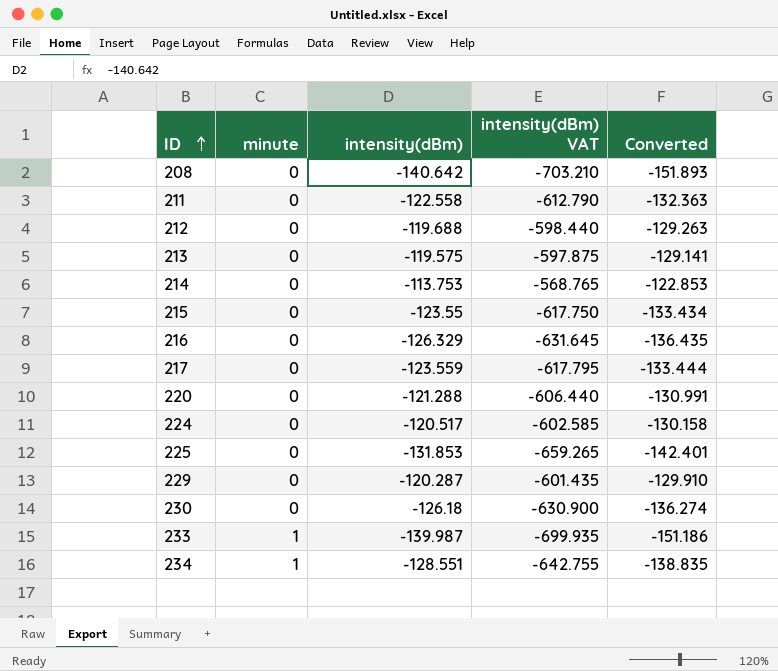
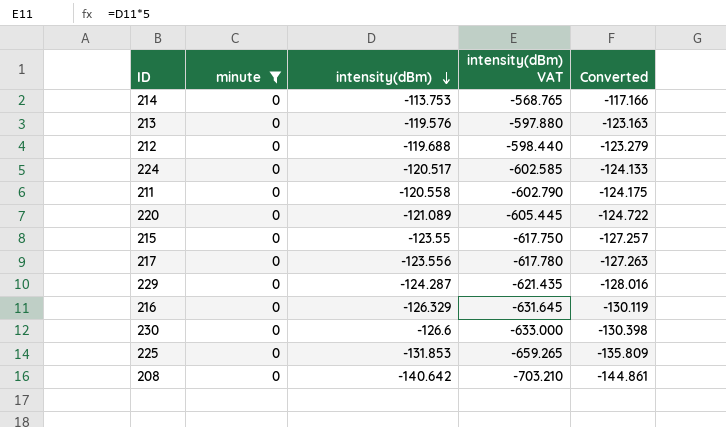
filter: none -> minute = 0
row order: ID ascending -> intensity(dBm) descending
column Converted | formula: [intensity(dBm)] * 1.08 -> [intensity(dBm)] * 1.03
213 | intensity(dBm): -119.575 -> -119.576
213 | intensity(dBm) VAT: -597.875 -> -597.880
211 | intensity(dBm): -122.558 -> -120.558
211 | intensity(dBm) VAT: -612.790 -> -602.790
220 | intensity(dBm): -121.288 -> -121.089
220 | intensity(dBm) VAT: -606.440 -> -605.445
217 | intensity(dBm): -123.559 -> -123.556
217 | intensity(dBm) VAT: -617.795 -> -617.780
229 | intensity(dBm): -120.287 -> -124.287
229 | intensity(dBm) VAT: -601.435 -> -621.435
230 | intensity(dBm): -126.18 -> -126.6
230 | intensity(dBm) VAT: -630.900 -> -633.000

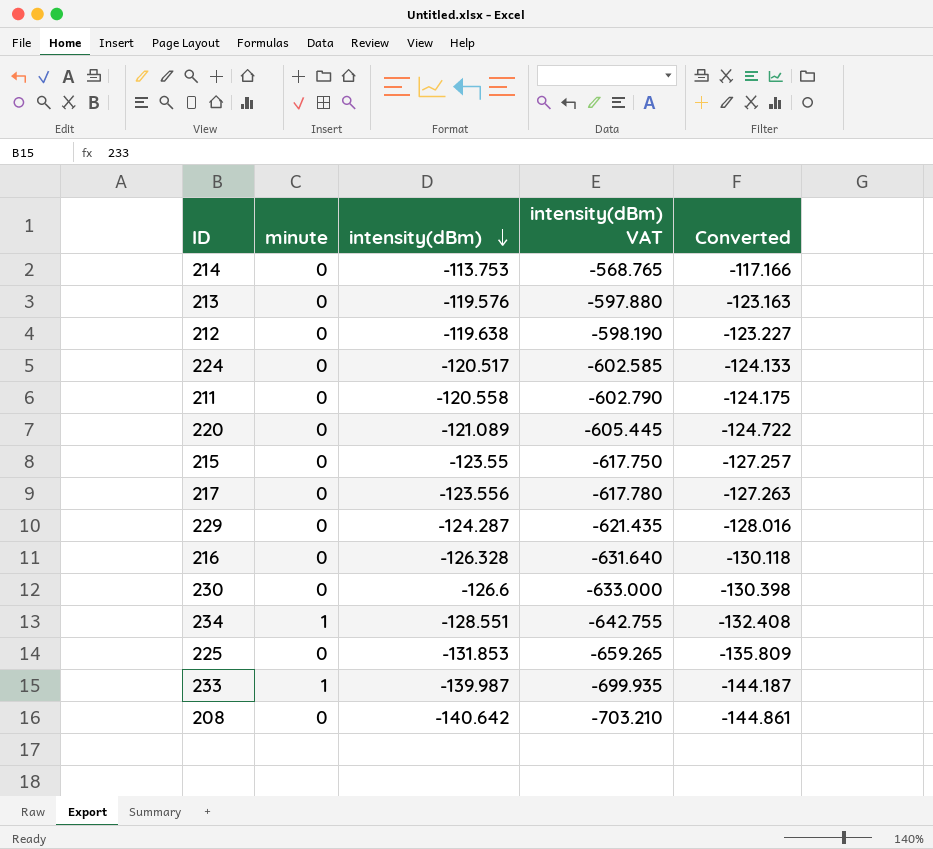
filter: minute = 0 -> none
212 | intensity(dBm): -119.688 -> -119.638
212 | intensity(dBm) VAT: -598.440 -> -598.190
212 | Converted: -123.279 -> -123.227
216 | intensity(dBm): -126.329 -> -126.328
216 | intensity(dBm) VAT: -631.645 -> -631.640
216 | Converted: -130.119 -> -130.118

